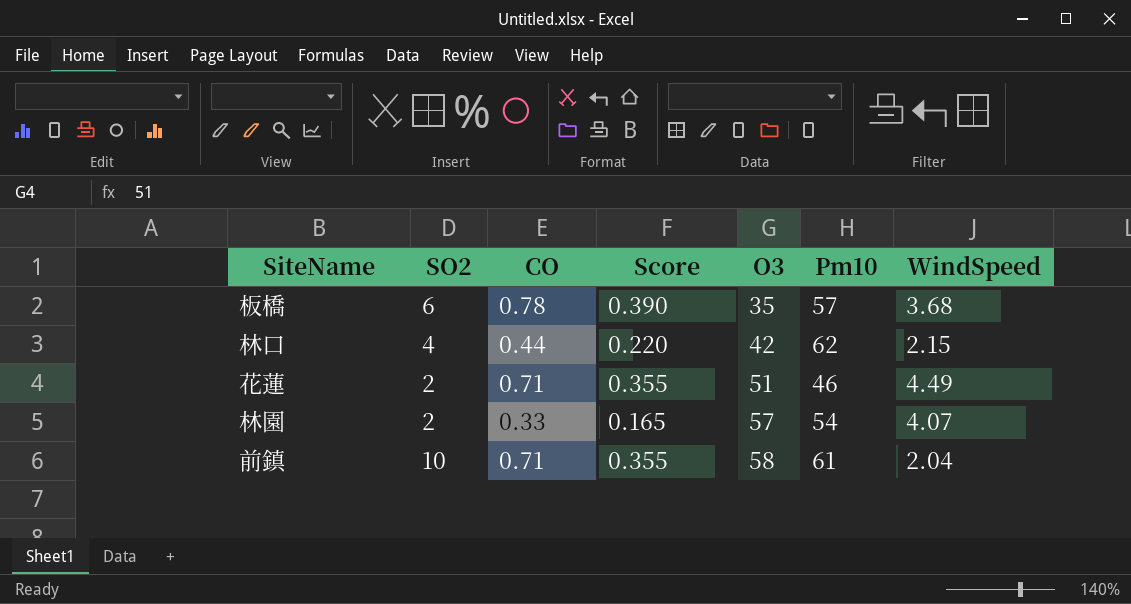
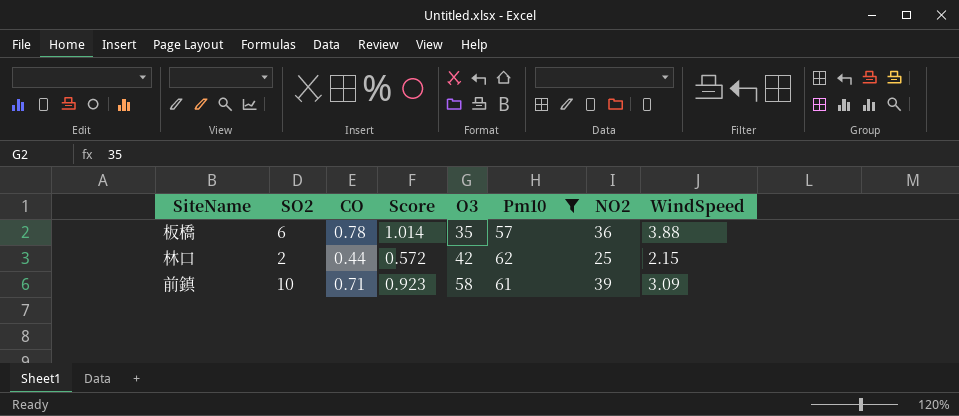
filter: none -> Pm10 >= 57
column Score | formula: [CO] * 0.5 -> [CO] * 1.3
column NO2 | position: none -> 7
板橋 | WindSpeed: 3.68 -> 3.88
林口 | SO2: 4 -> 2
前鎮 | WindSpeed: 2.04 -> 3.09

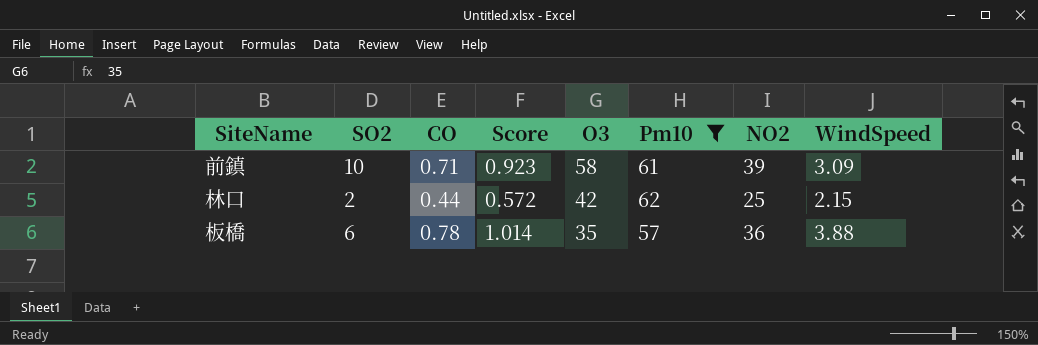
row order: O3 ascending -> O3 descending

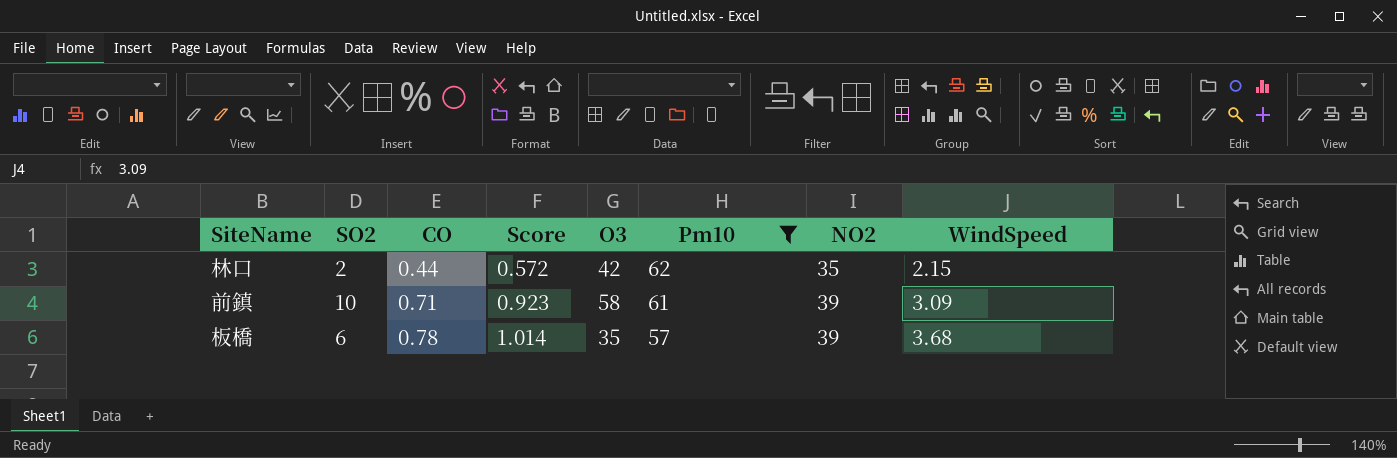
row order: O3 descending -> CO ascending
林口 | NO2: 25 -> 35
板橋 | NO2: 36 -> 39
板橋 | WindSpeed: 3.88 -> 3.68

